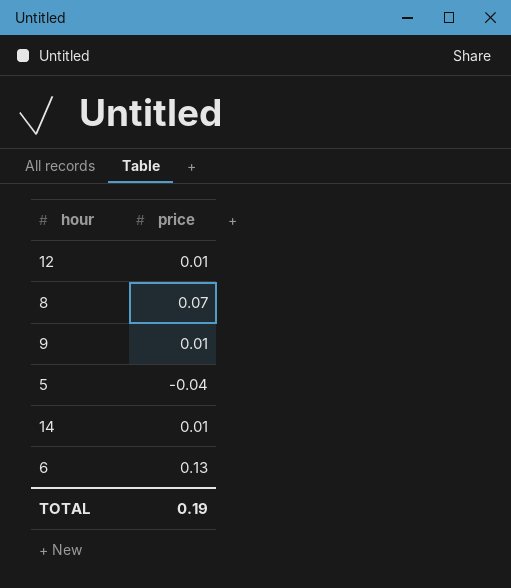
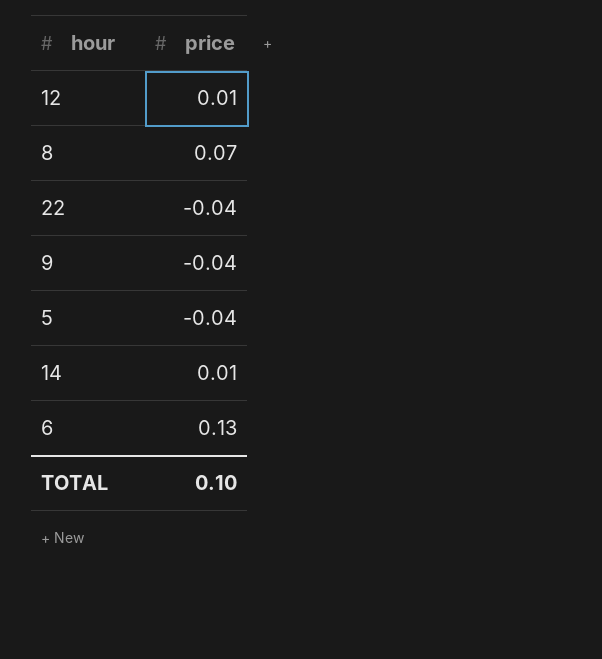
row 22: none -> -0.04
9 | price: 0.01 -> -0.04
TOTAL | price: 0.19 -> 0.10

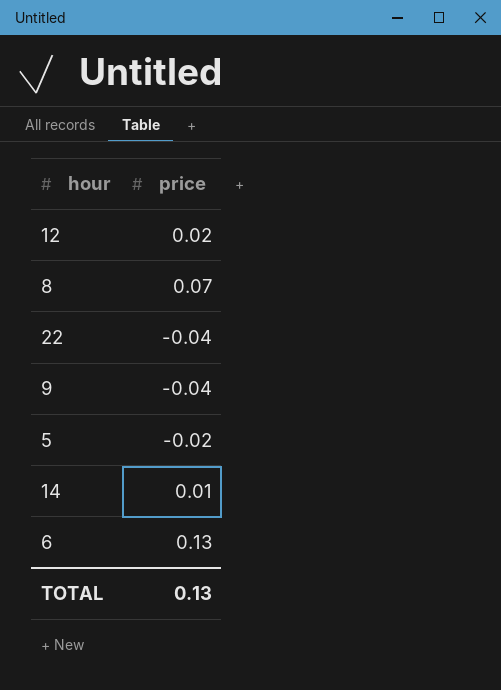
12 | price: 0.01 -> 0.02
5 | price: -0.04 -> -0.02
TOTAL | price: 0.10 -> 0.13

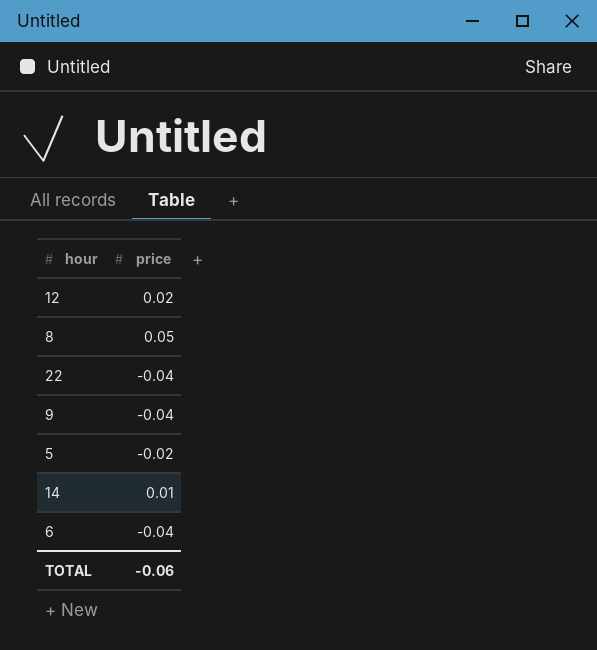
8 | price: 0.07 -> 0.05
6 | price: 0.13 -> -0.04
TOTAL | price: 0.13 -> -0.06

